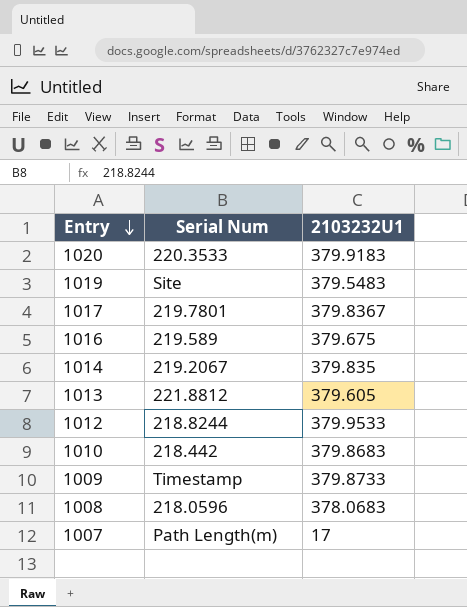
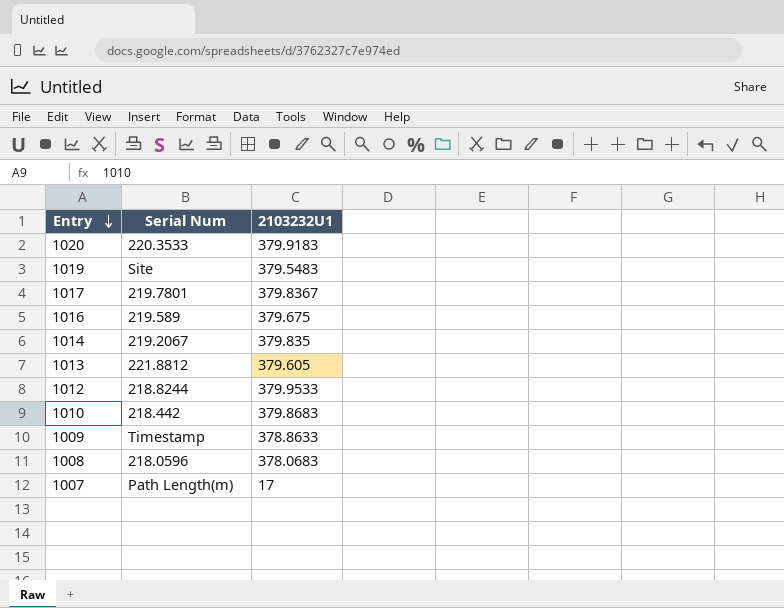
1009 | 2103232U1: 379.8733 -> 378.8633

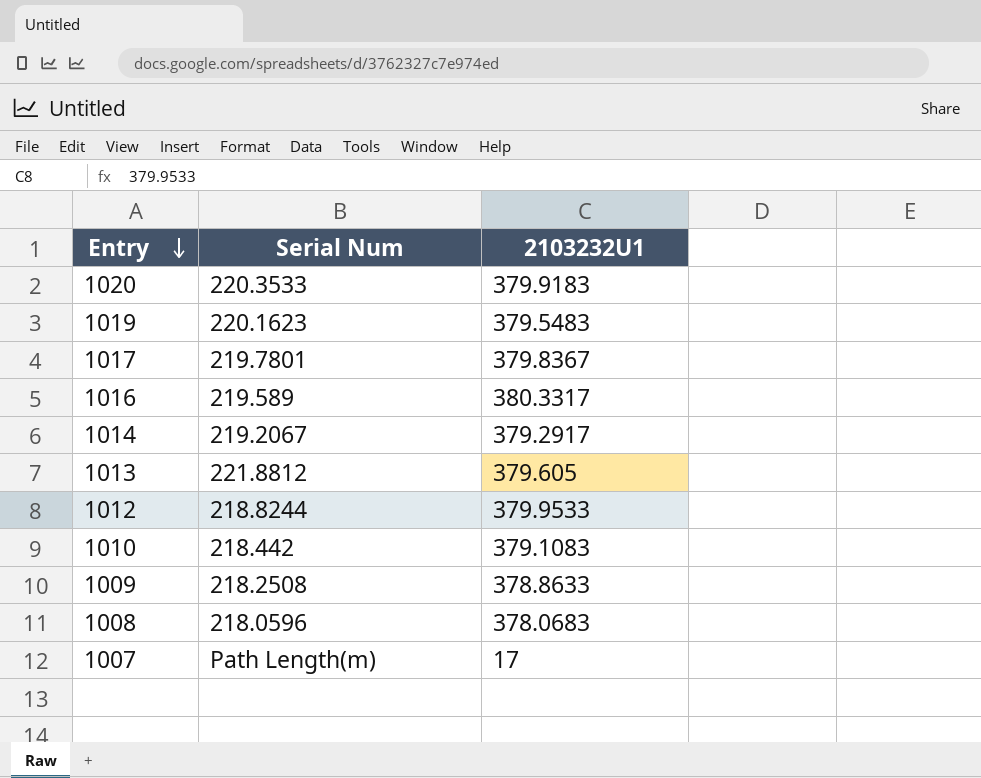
1019 | Serial Num: Site -> 220.1623
1016 | 2103232U1: 379.675 -> 380.3317
1014 | 2103232U1: 379.835 -> 379.2917
1010 | 2103232U1: 379.8683 -> 379.1083
1009 | Serial Num: Timestamp -> 218.2508

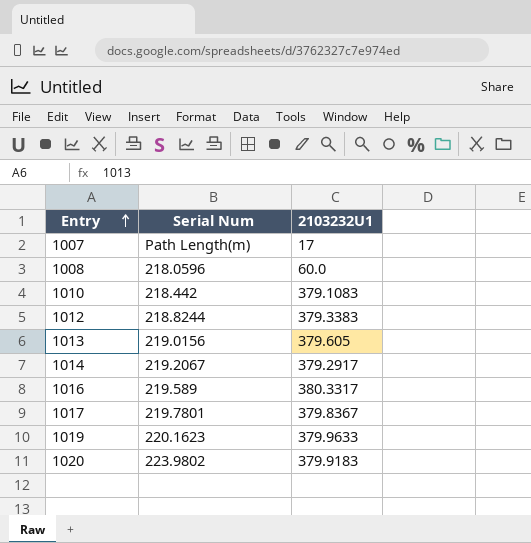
row order: Entry descending -> Entry ascending
row 1009: 218.2508 | 378.8633 -> none
1008 | 2103232U1: 378.0683 -> 60.0
1012 | 2103232U1: 379.9533 -> 379.3383
1013 | Serial Num: 221.8812 -> 219.0156
1019 | 2103232U1: 379.5483 -> 379.9633
1020 | Serial Num: 220.3533 -> 223.9802

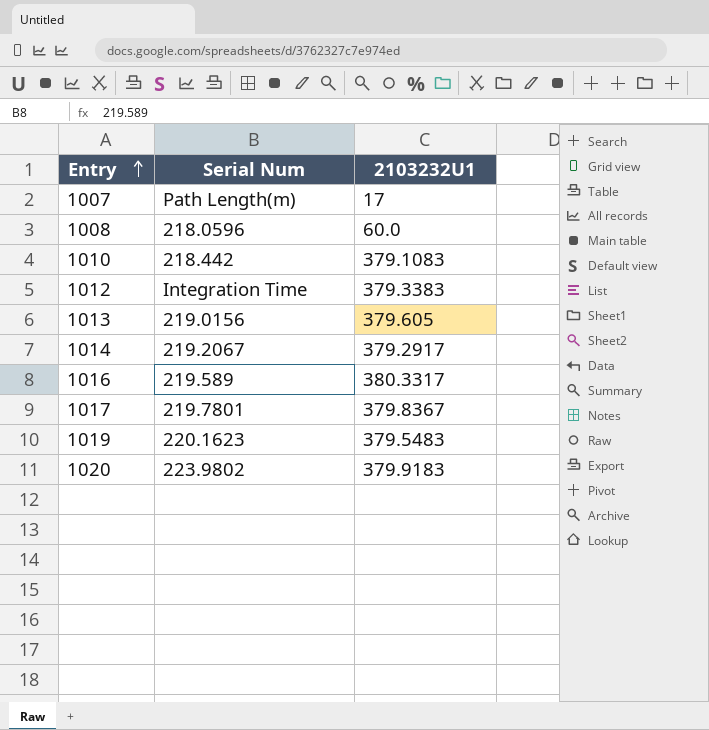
1012 | Serial Num: 218.8244 -> Integration Time
1019 | 2103232U1: 379.9633 -> 379.5483

